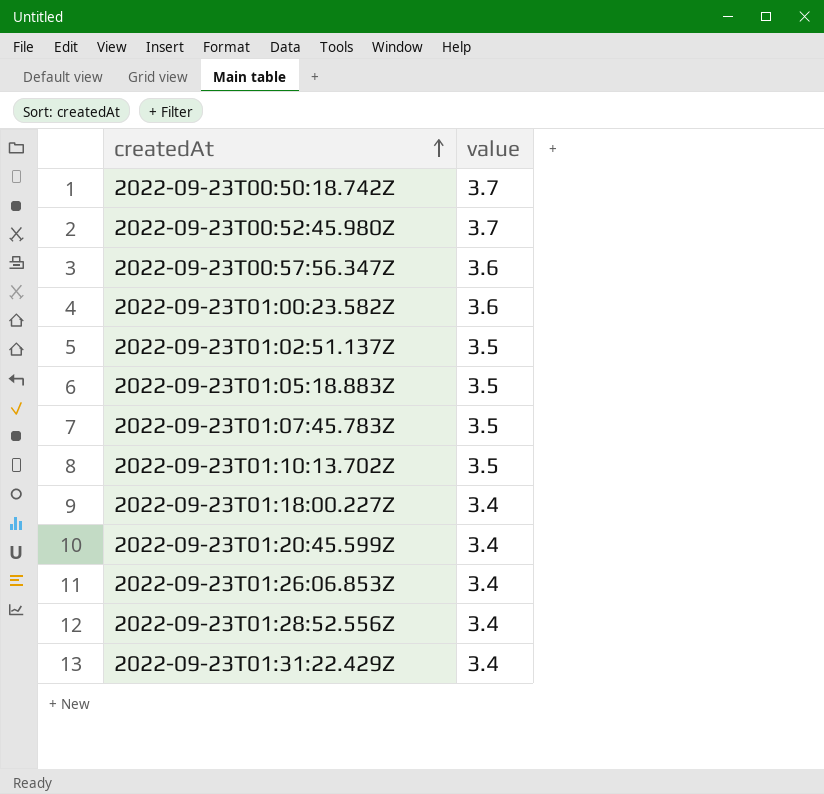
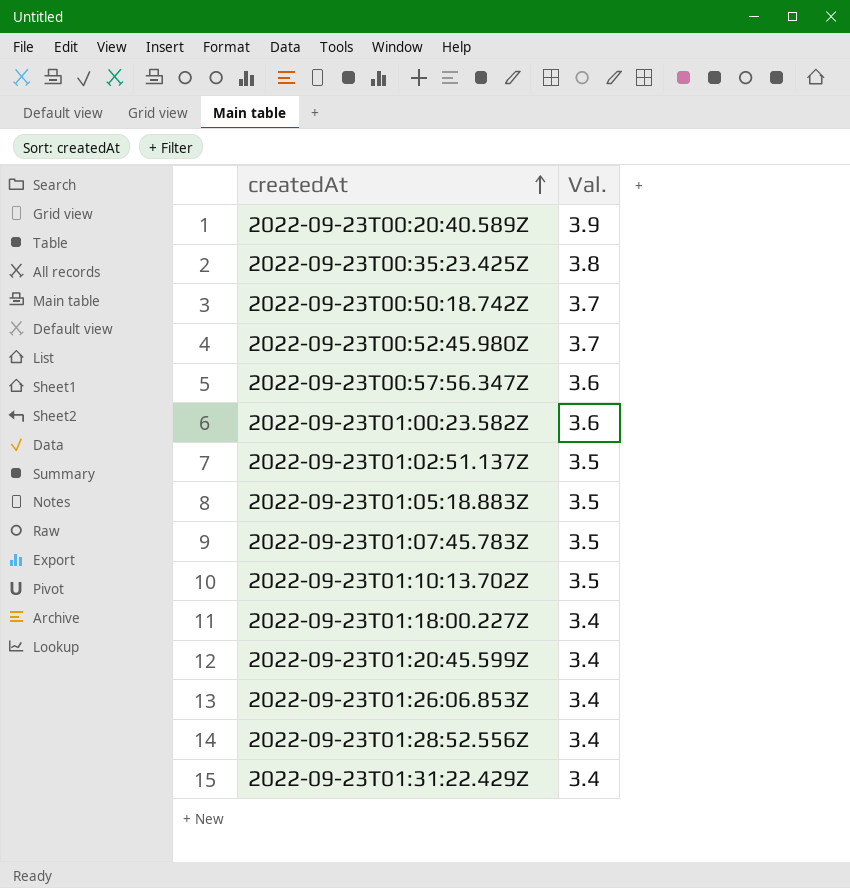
column name: value -> Val.
row 2022-09-23T00:20:40.589Z: none -> 3.9
row 2022-09-23T00:35:23.425Z: none -> 3.8

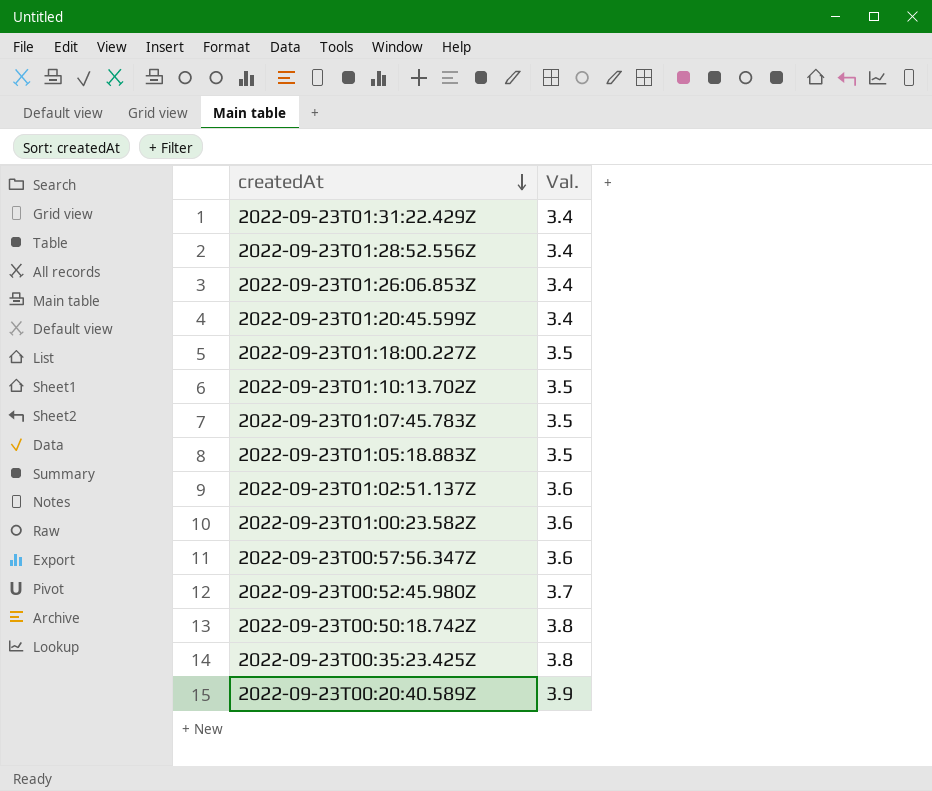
row order: createdAt ascending -> createdAt descending
2022-09-23T01:18:00.227Z | Val.: 3.4 -> 3.5
2022-09-23T01:02:51.137Z | Val.: 3.5 -> 3.6
2022-09-23T00:50:18.742Z | Val.: 3.7 -> 3.8

